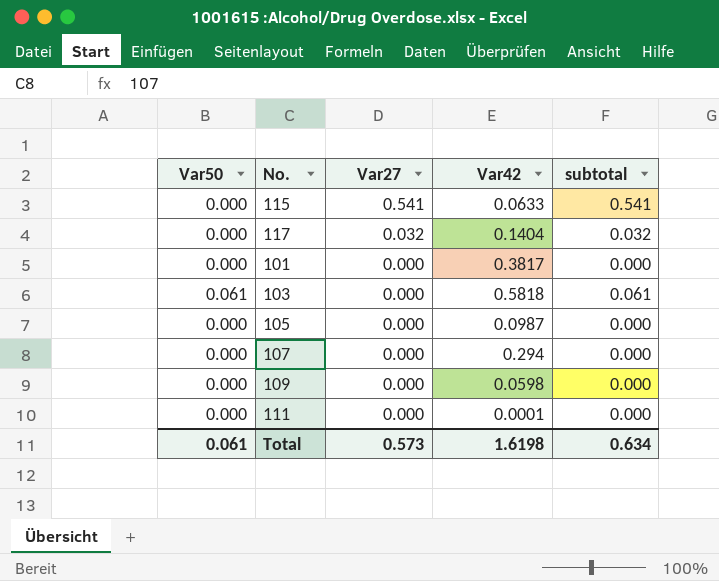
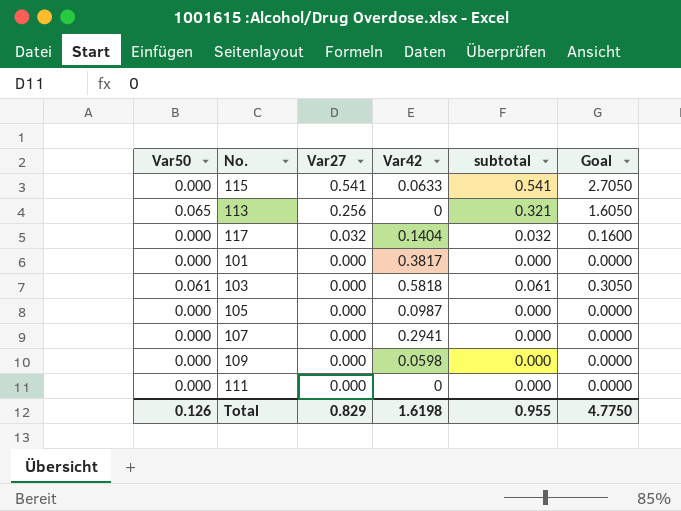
column Goal | formula: none -> [subtotal] * 5
row 113: none -> 0.065 | 0.256 | 0 | 0.321 | 1.6050
107 | Var42: 0.294 -> 0.2941
111 | Var42: 0.0001 -> 0
Total | Var50: 0.061 -> 0.126
Total | Var27: 0.573 -> 0.829
Total | subtotal: 0.634 -> 0.955

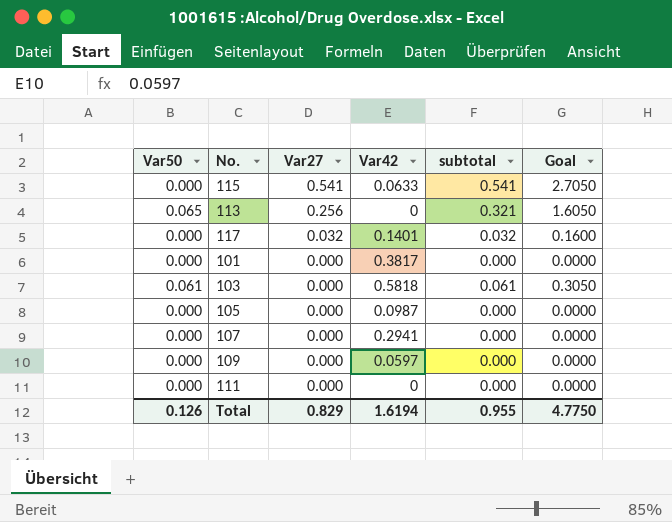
117 | Var42: 0.1404 -> 0.1401
109 | Var42: 0.0598 -> 0.0597
Total | Var42: 1.6198 -> 1.6194

